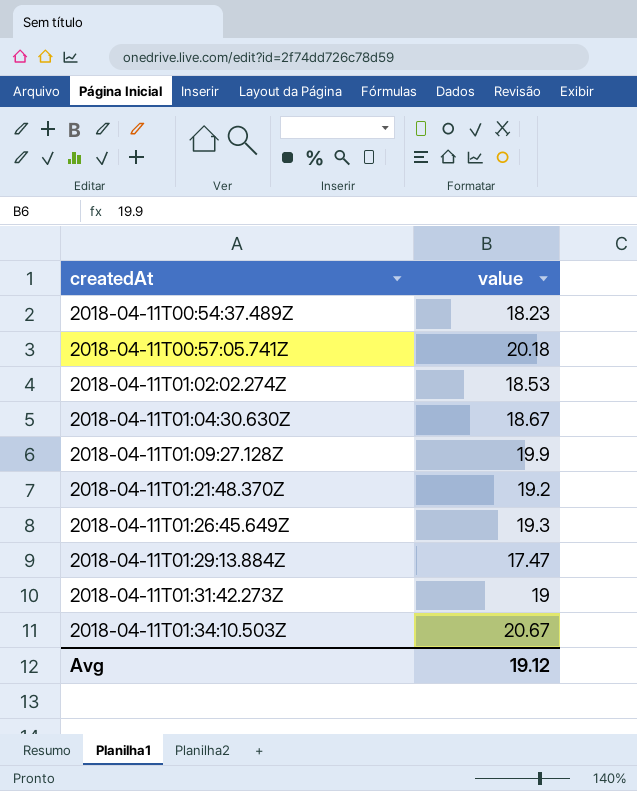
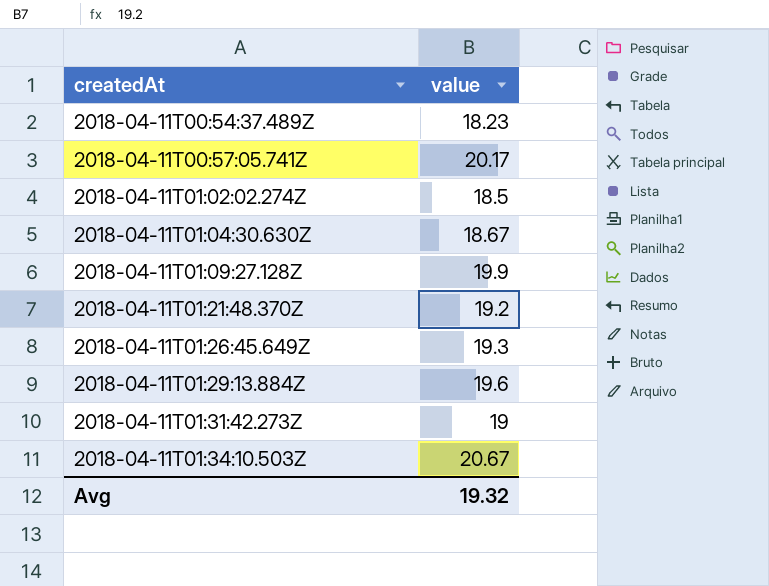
2018-04-11T00:57:05.741Z | value: 20.18 -> 20.17
2018-04-11T01:02:02.274Z | value: 18.53 -> 18.5
2018-04-11T01:29:13.884Z | value: 17.47 -> 19.6
Avg | value: 19.12 -> 19.32

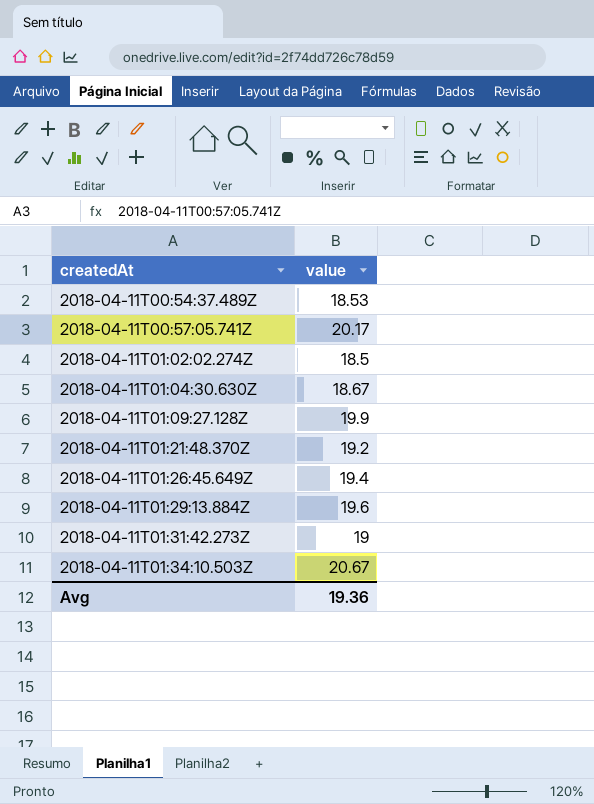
2018-04-11T00:54:37.489Z | value: 18.23 -> 18.53
2018-04-11T01:26:45.649Z | value: 19.3 -> 19.4
Avg | value: 19.32 -> 19.36

